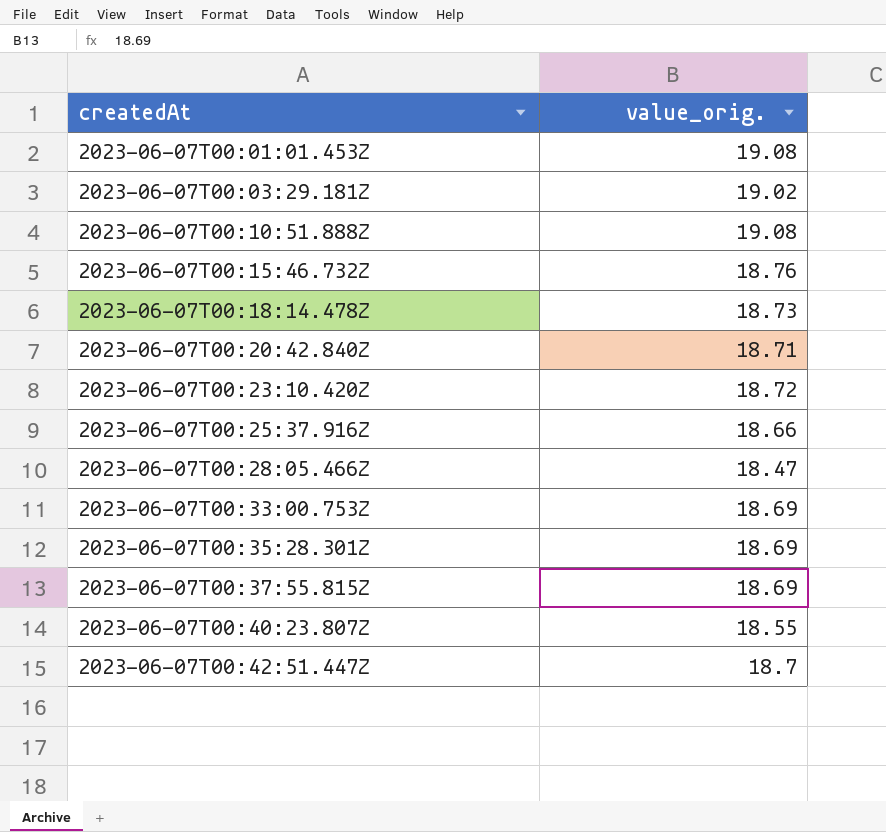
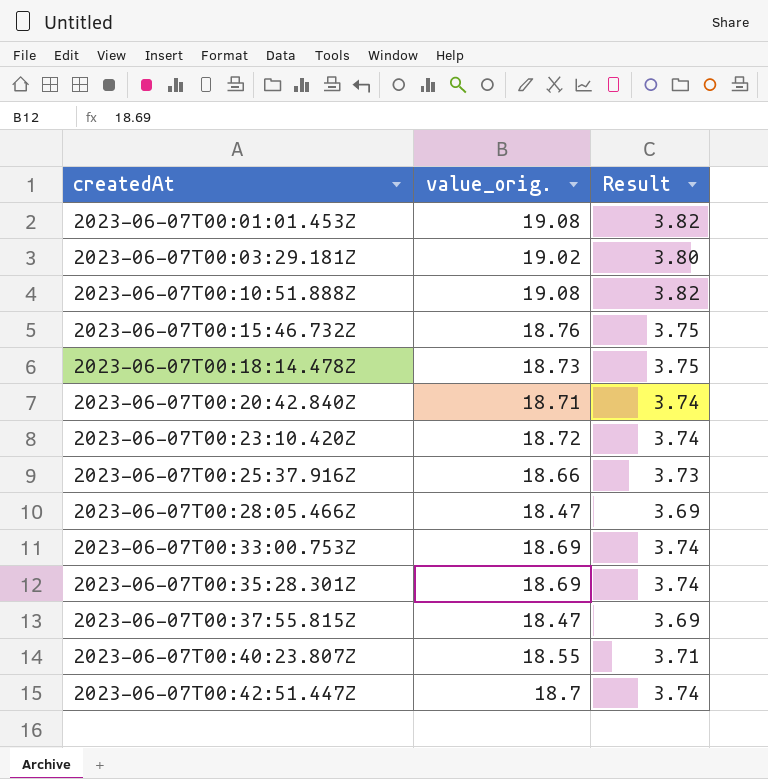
column Result | formula: none -> [value_orig.] * 0.2
2023-06-07T00:37:55.815Z | value_orig.: 18.69 -> 18.47

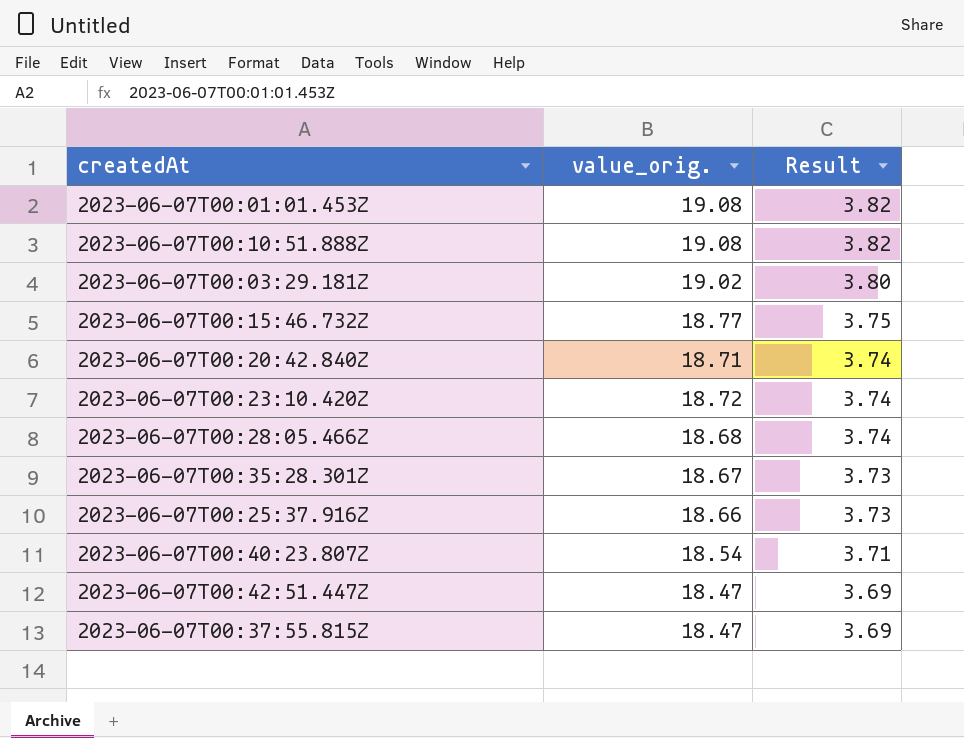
row order: createdAt ascending -> Result descending
row 2023-06-07T00:18:14.478Z: 18.73 | 3.75 -> none
row 2023-06-07T00:33:00.753Z: 18.69 | 3.74 -> none
2023-06-07T00:15:46.732Z | value_orig.: 18.76 -> 18.77
2023-06-07T00:28:05.466Z | value_orig.: 18.47 -> 18.68
2023-06-07T00:28:05.466Z | Result: 3.69 -> 3.74
2023-06-07T00:35:28.301Z | value_orig.: 18.69 -> 18.67
2023-06-07T00:35:28.301Z | Result: 3.74 -> 3.73
2023-06-07T00:40:23.807Z | value_orig.: 18.55 -> 18.54
2023-06-07T00:42:51.447Z | value_orig.: 18.7 -> 18.47
2023-06-07T00:42:51.447Z | Result: 3.74 -> 3.69

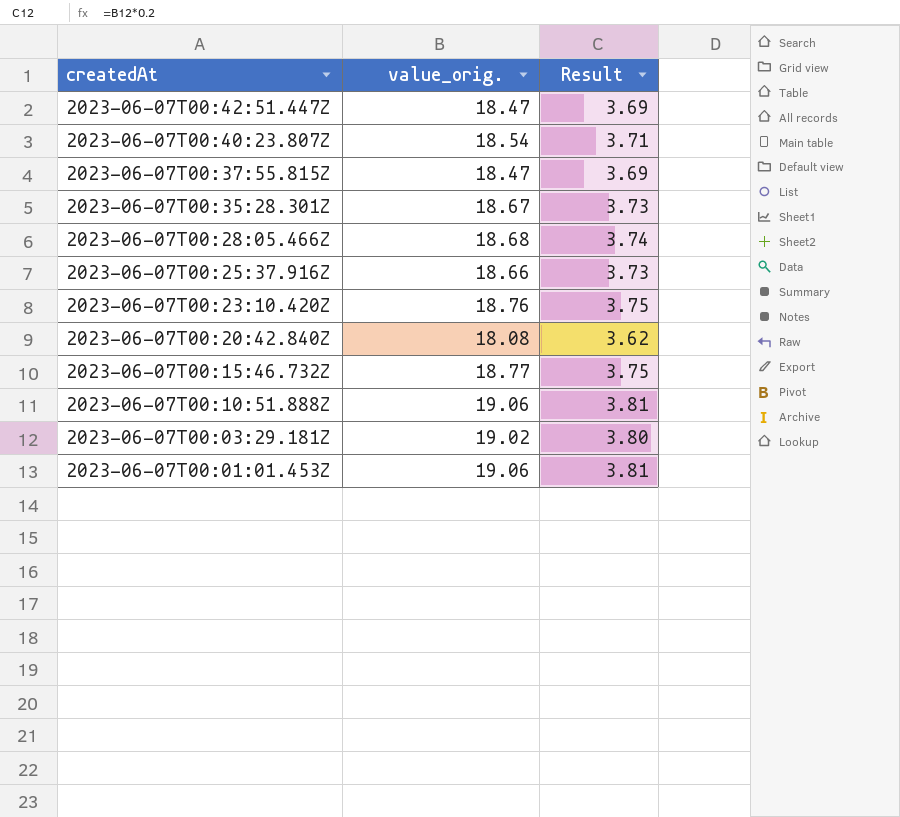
row order: Result descending -> createdAt descending
2023-06-07T00:23:10.420Z | value_orig.: 18.72 -> 18.76
2023-06-07T00:23:10.420Z | Result: 3.74 -> 3.75
2023-06-07T00:20:42.840Z | value_orig.: 18.71 -> 18.08
2023-06-07T00:20:42.840Z | Result: 3.74 -> 3.62
2023-06-07T00:10:51.888Z | value_orig.: 19.08 -> 19.06
2023-06-07T00:10:51.888Z | Result: 3.82 -> 3.81
2023-06-07T00:01:01.453Z | value_orig.: 19.08 -> 19.06
2023-06-07T00:01:01.453Z | Result: 3.82 -> 3.81

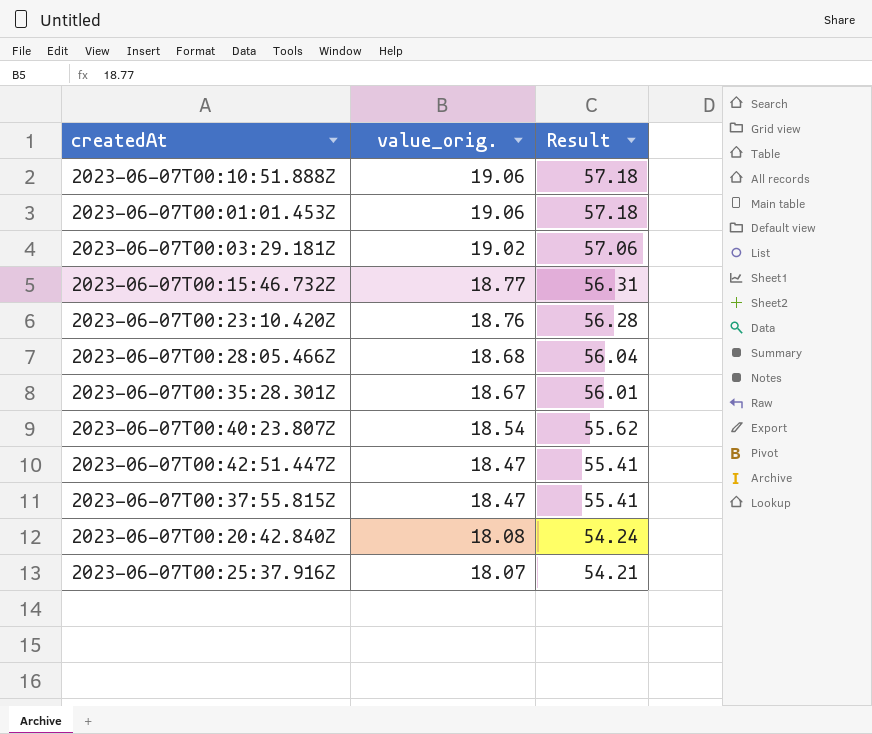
row order: createdAt descending -> value_orig. descending
column Result | formula: [value_orig.] * 0.2 -> [value_orig.] * 3
2023-06-07T00:25:37.916Z | value_orig.: 18.66 -> 18.07

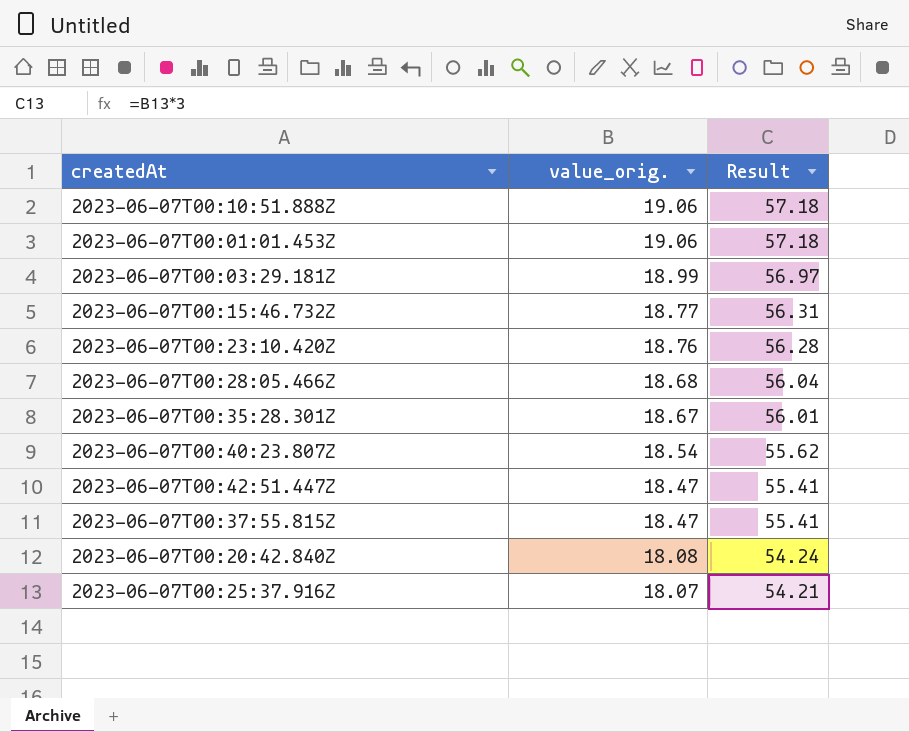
2023-06-07T00:03:29.181Z | value_orig.: 19.02 -> 18.99
2023-06-07T00:03:29.181Z | Result: 57.06 -> 56.97

